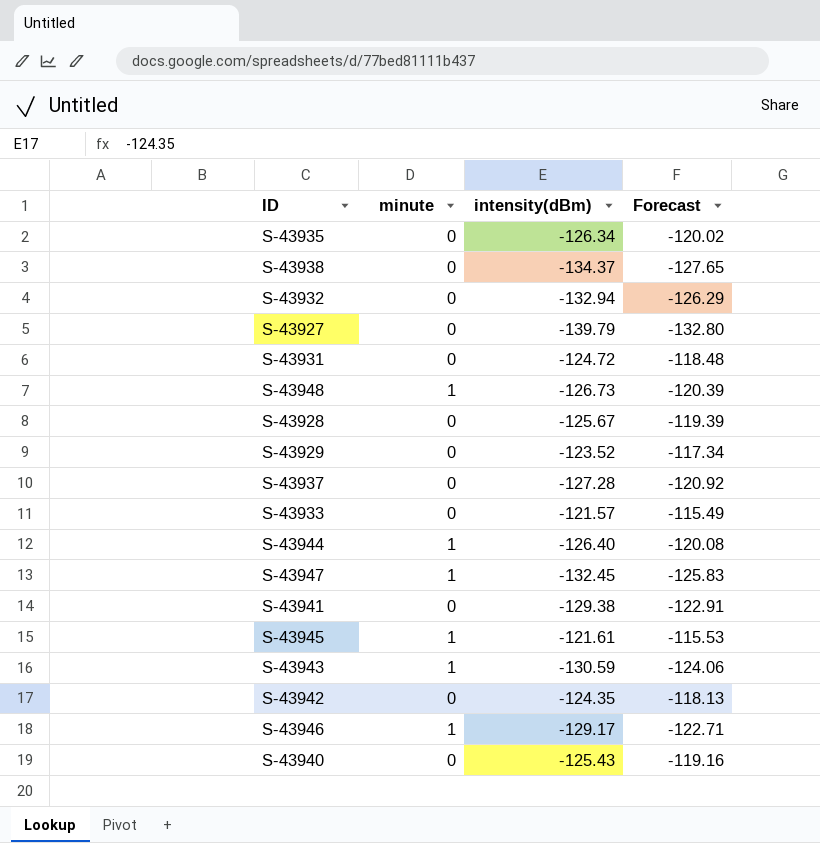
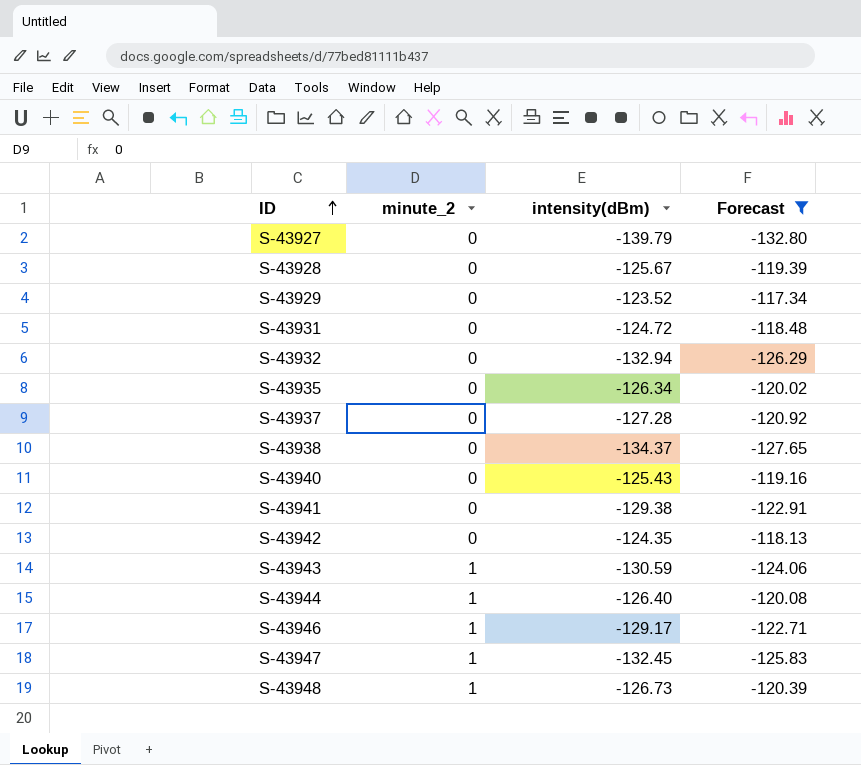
filter: none -> Forecast <= -117.34
row order: none -> ID ascending
column name: minute -> minute_2

